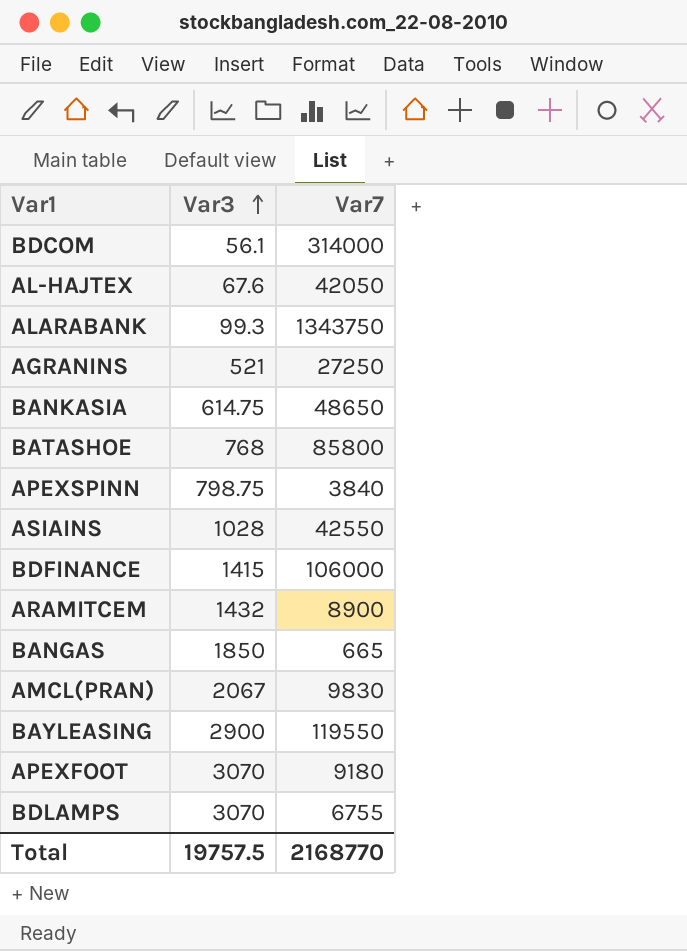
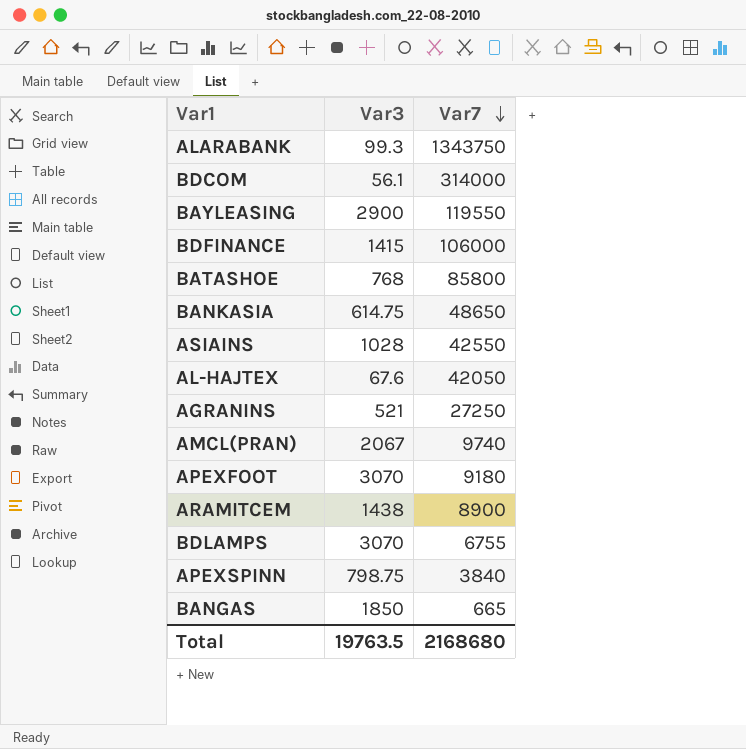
row order: Var3 ascending -> Var7 descending
AMCL(PRAN) | Var7: 9830 -> 9740
ARAMITCEM | Var3: 1432 -> 1438
Total | Var3: 19757.5 -> 19763.5
Total | Var7: 2168770 -> 2168680

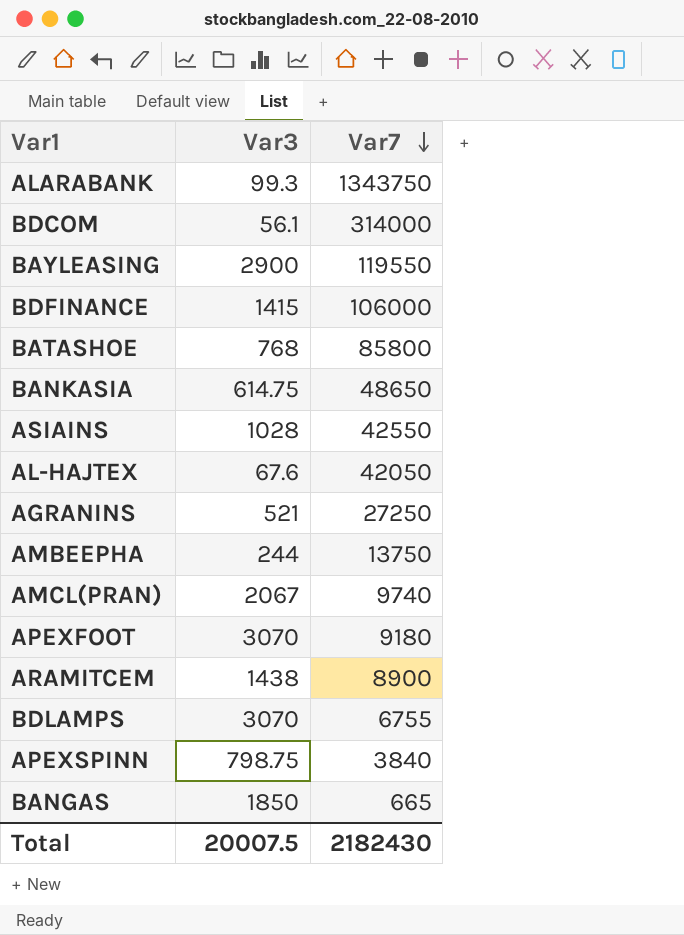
row AMBEEPHA: none -> 244 | 13750
Total | Var3: 19763.5 -> 20007.5
Total | Var7: 2168680 -> 2182430

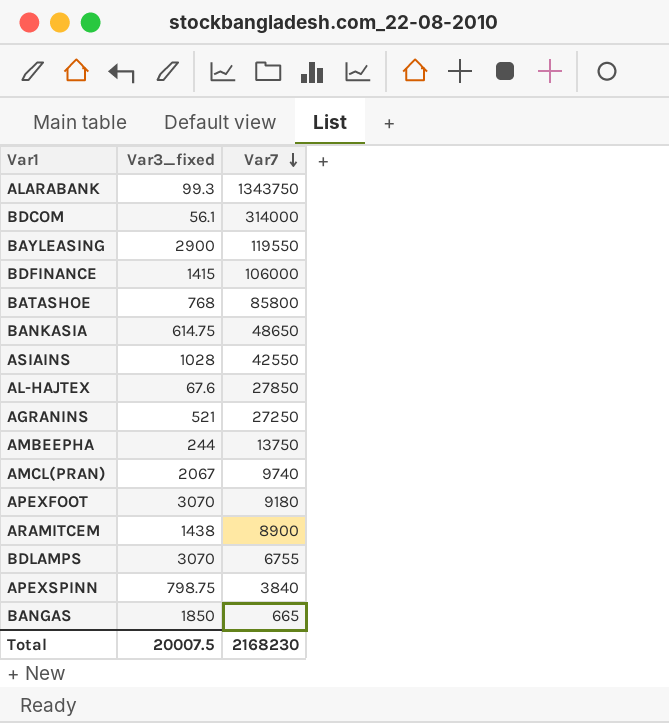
column name: Var3 -> Var3_fixed
AL-HAJTEX | Var7: 42050 -> 27850
Total | Var7: 2182430 -> 2168230

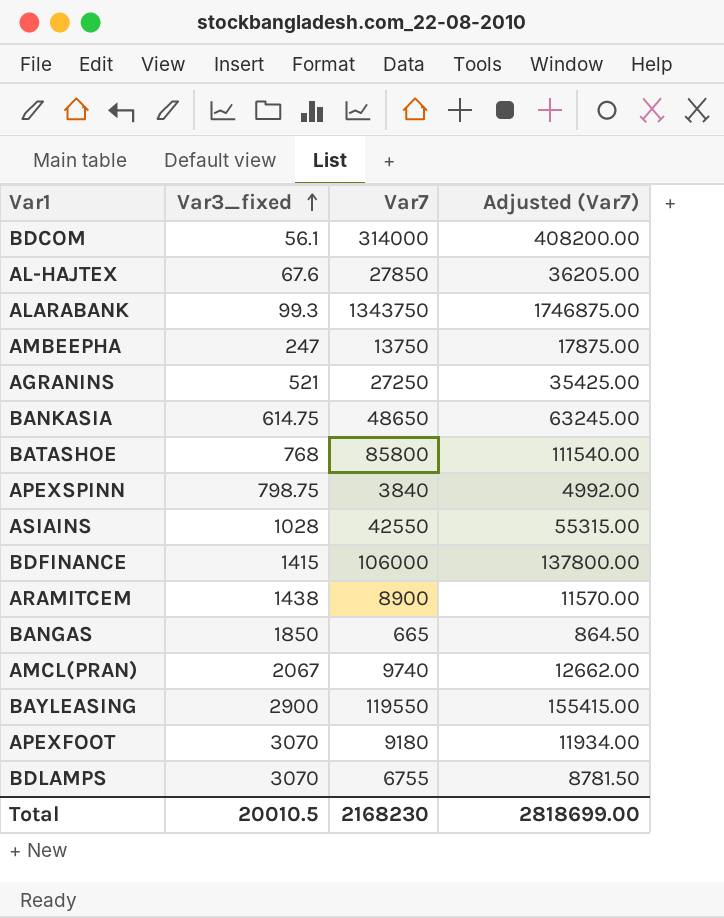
row order: Var7 descending -> Var3_fixed ascending
column Adjusted (Var7) | formula: none -> [Var7] * 1.3
AMBEEPHA | Var3_fixed: 244 -> 247
Total | Var3_fixed: 20007.5 -> 20010.5

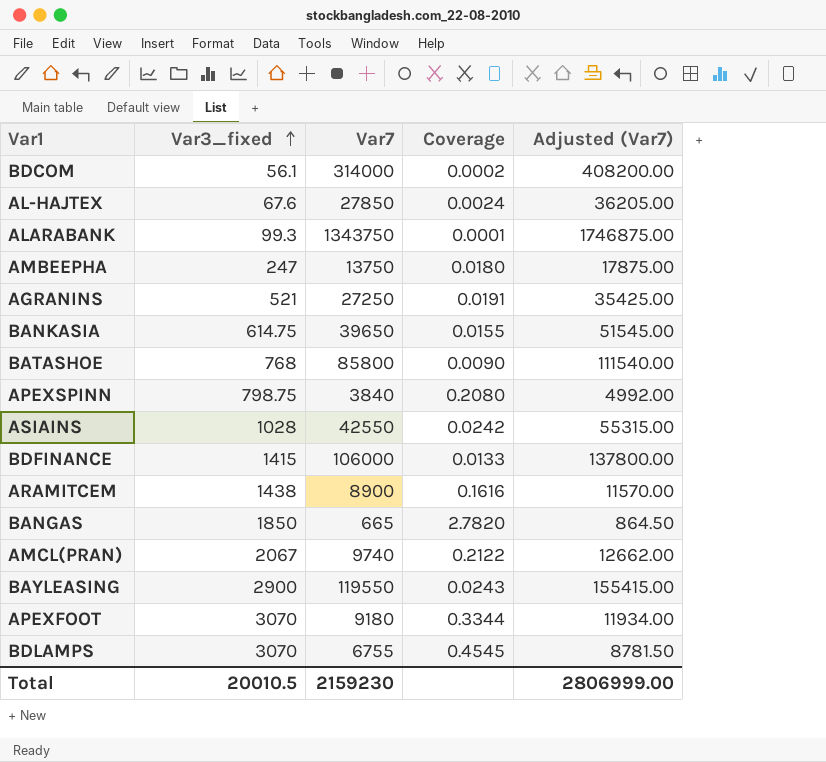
column Coverage | formula: none -> [Var3_fixed] / [Var7]
BANKASIA | Var7: 48650 -> 39650
BANKASIA | Adjusted (Var7): 63245.00 -> 51545.00
Total | Var7: 2168230 -> 2159230
Total | Adjusted (Var7): 2818699.00 -> 2806999.00

